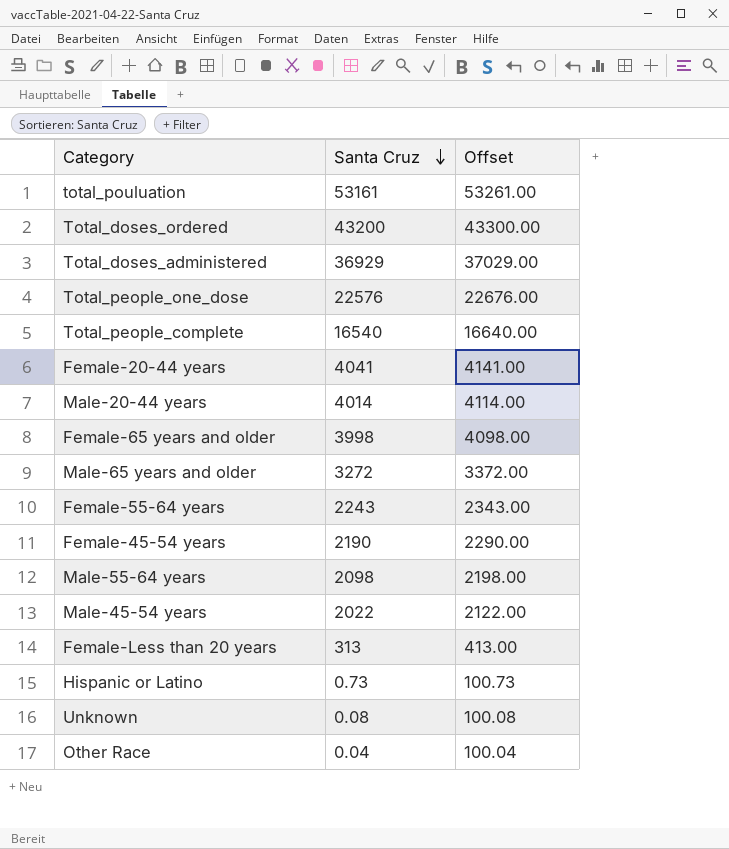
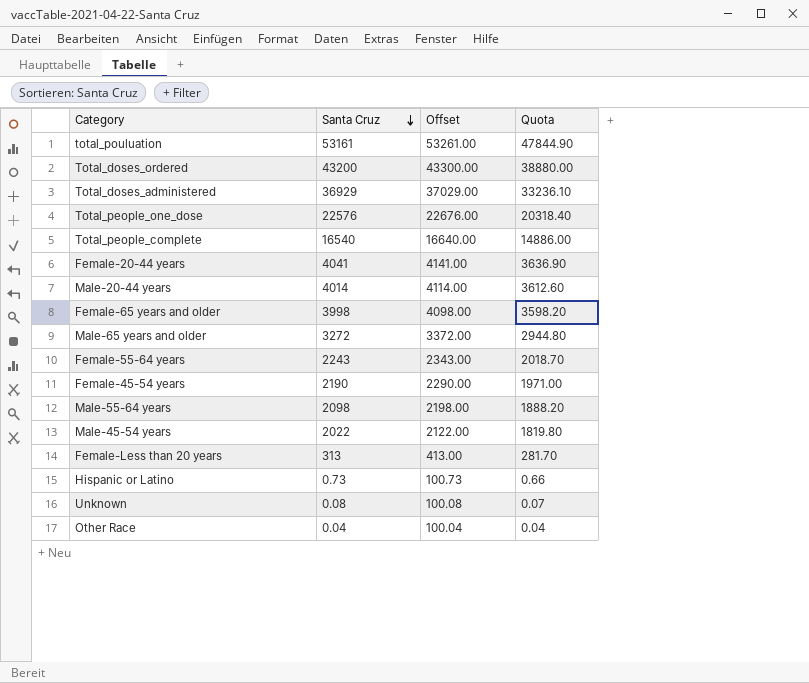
column Quota | formula: none -> [Santa Cruz] * 0.9

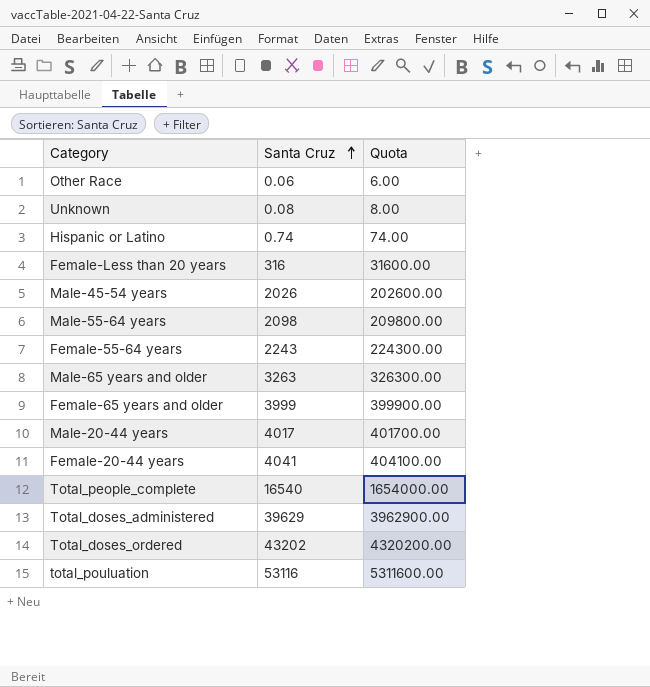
row order: Santa Cruz descending -> Santa Cruz ascending
column Offset | formula: [Santa Cruz] + 100 -> none
column Quota | formula: [Santa Cruz] * 0.9 -> [Santa Cruz] * 100
row Total_people_one_dose: 22576 | 22676.00 | 20318.40 -> none
row Female-45-54 years: 2190 | 2290.00 | 1971.00 -> none
Other Race | Santa Cruz: 0.04 -> 0.06
Hispanic or Latino | Santa Cruz: 0.73 -> 0.74
Female-Less than 20 years | Santa Cruz: 313 -> 316
Male-45-54 years | Santa Cruz: 2022 -> 2026
Male-65 years and older | Santa Cruz: 3272 -> 3263
Female-65 years and older | Santa Cruz: 3998 -> 3999
Male-20-44 years | Santa Cruz: 4014 -> 4017
Total_doses_administered | Santa Cruz: 36929 -> 39629
Total_doses_ordered | Santa Cruz: 43200 -> 43202
total_pouluation | Santa Cruz: 53161 -> 53116

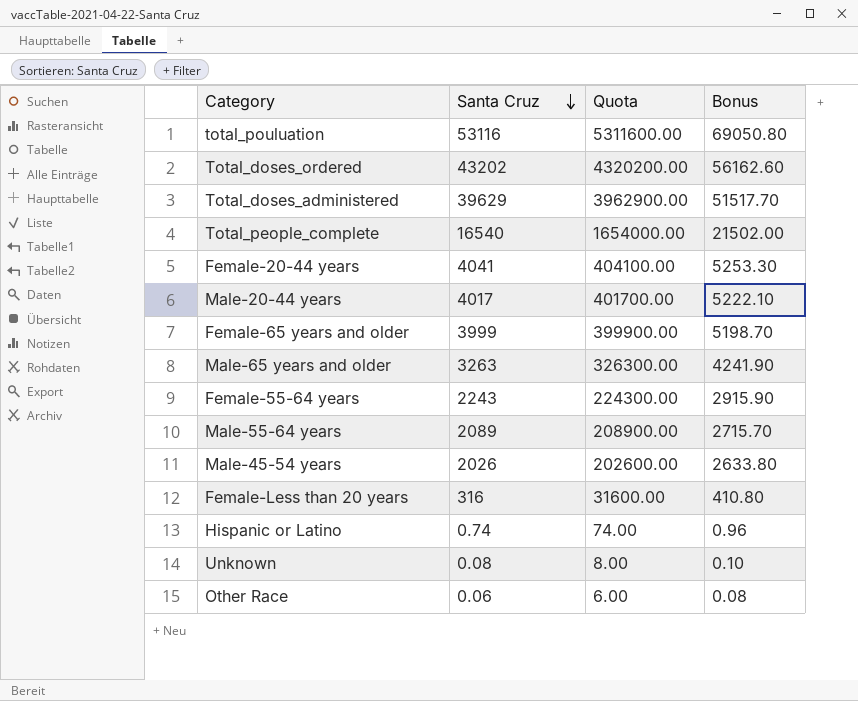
row order: Santa Cruz ascending -> Santa Cruz descending
column Bonus | formula: none -> [Santa Cruz] * 1.3
Male-55-64 years | Santa Cruz: 2098 -> 2089
Male-55-64 years | Quota: 209800.00 -> 208900.00

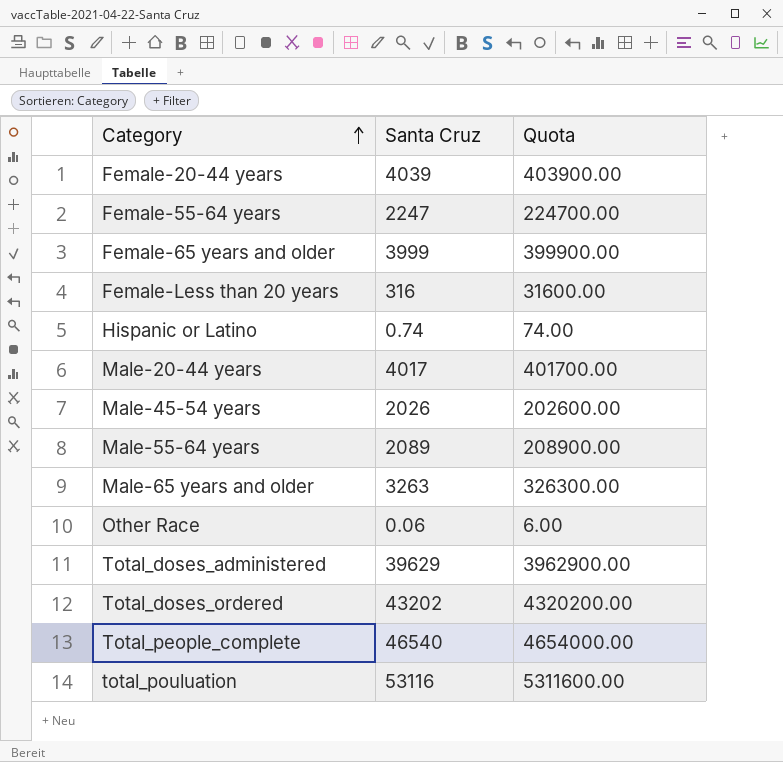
row order: Santa Cruz descending -> Category ascending
column Bonus | formula: [Santa Cruz] * 1.3 -> none
row Unknown: 0.08 | 8.00 | 0.10 -> none
Female-20-44 years | Santa Cruz: 4041 -> 4039
Female-20-44 years | Quota: 404100.00 -> 403900.00
Female-55-64 years | Santa Cruz: 2243 -> 2247
Female-55-64 years | Quota: 224300.00 -> 224700.00
Total_people_complete | Santa Cruz: 16540 -> 46540
Total_people_complete | Quota: 1654000.00 -> 4654000.00

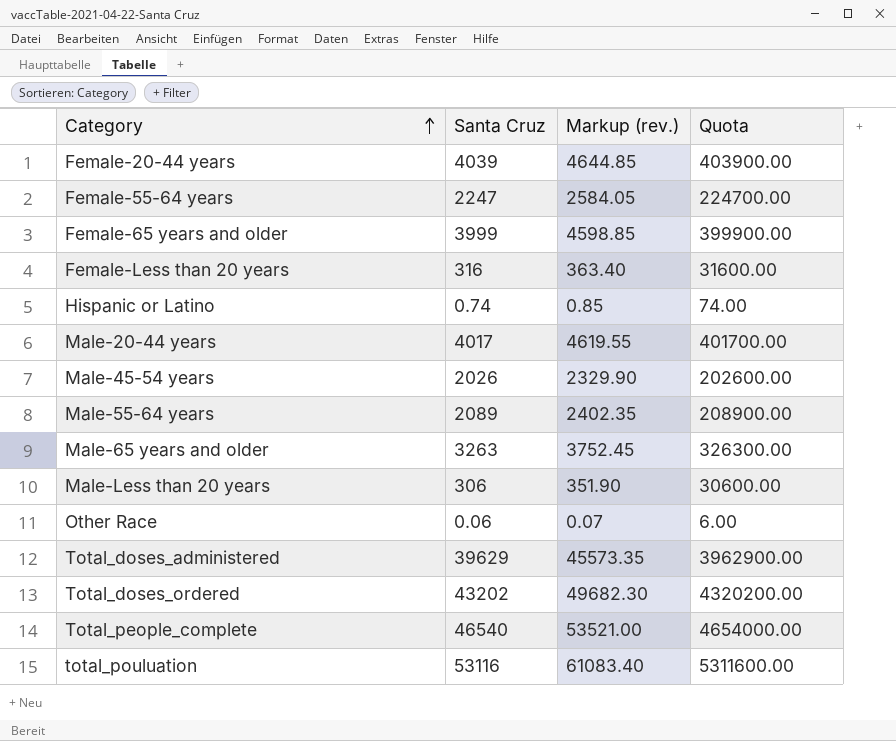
column Markup (rev.) | formula: none -> [Santa Cruz] * 1.15
row Male-Less than 20 years: none -> 306 | 351.90 | 30600.00

